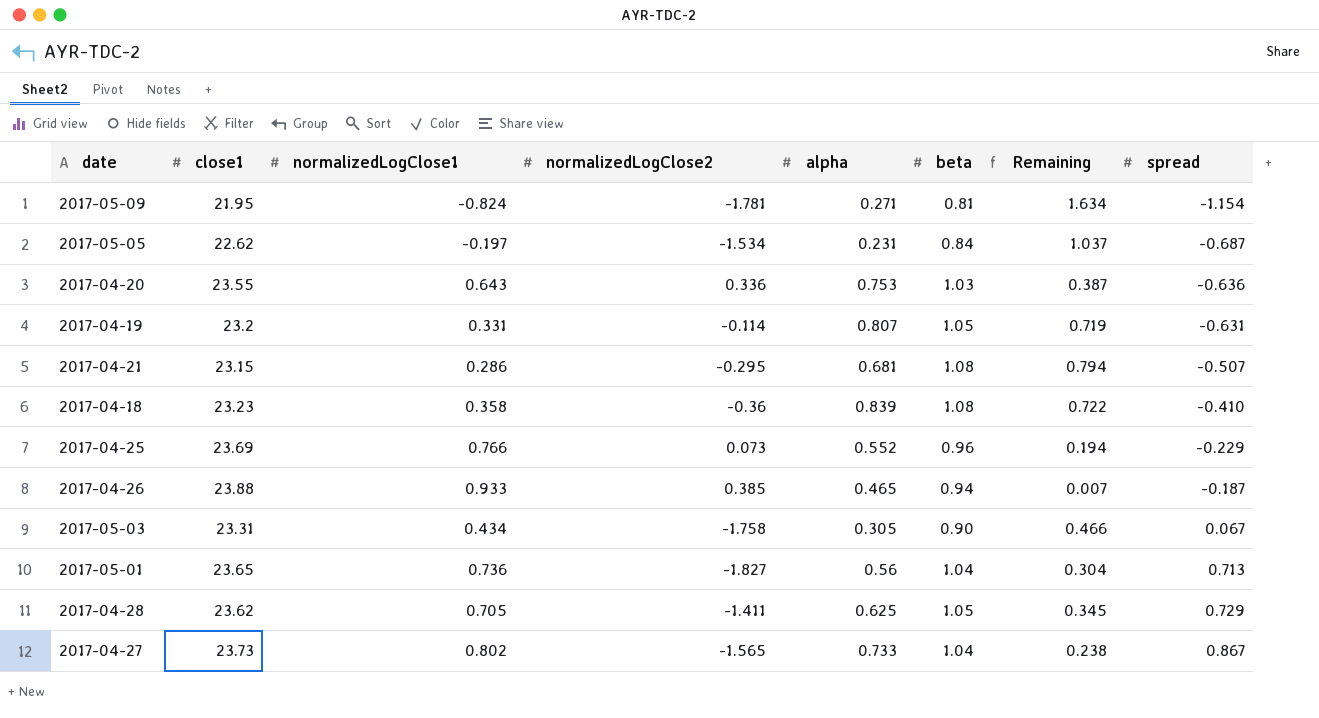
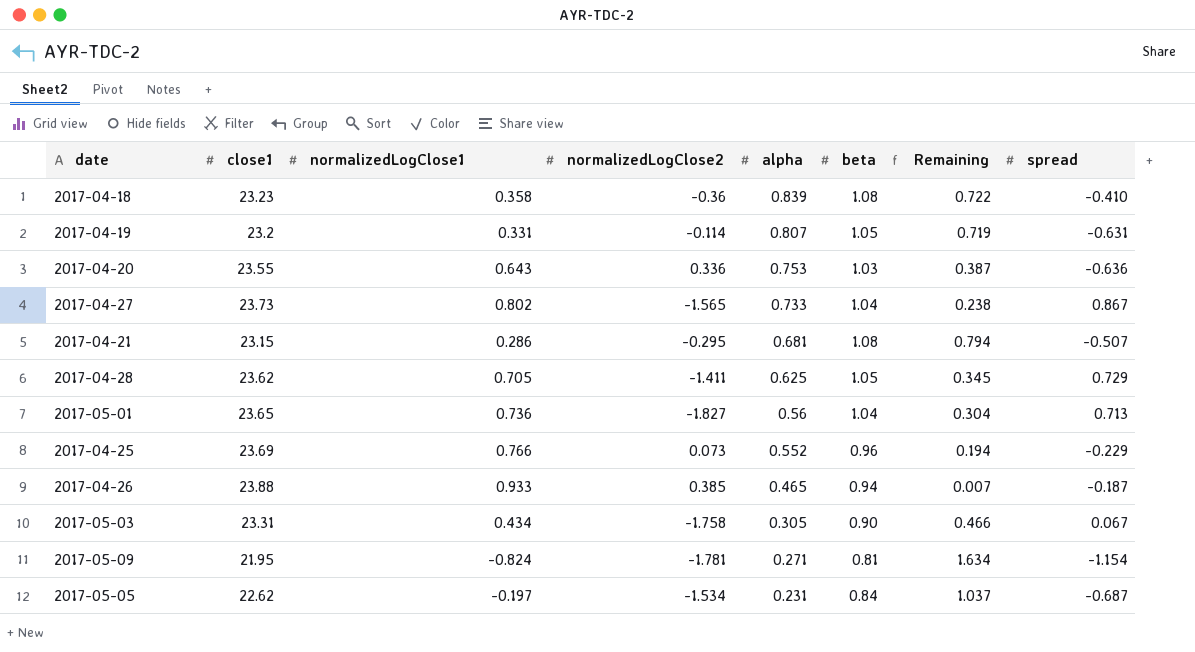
row order: spread ascending -> alpha descending

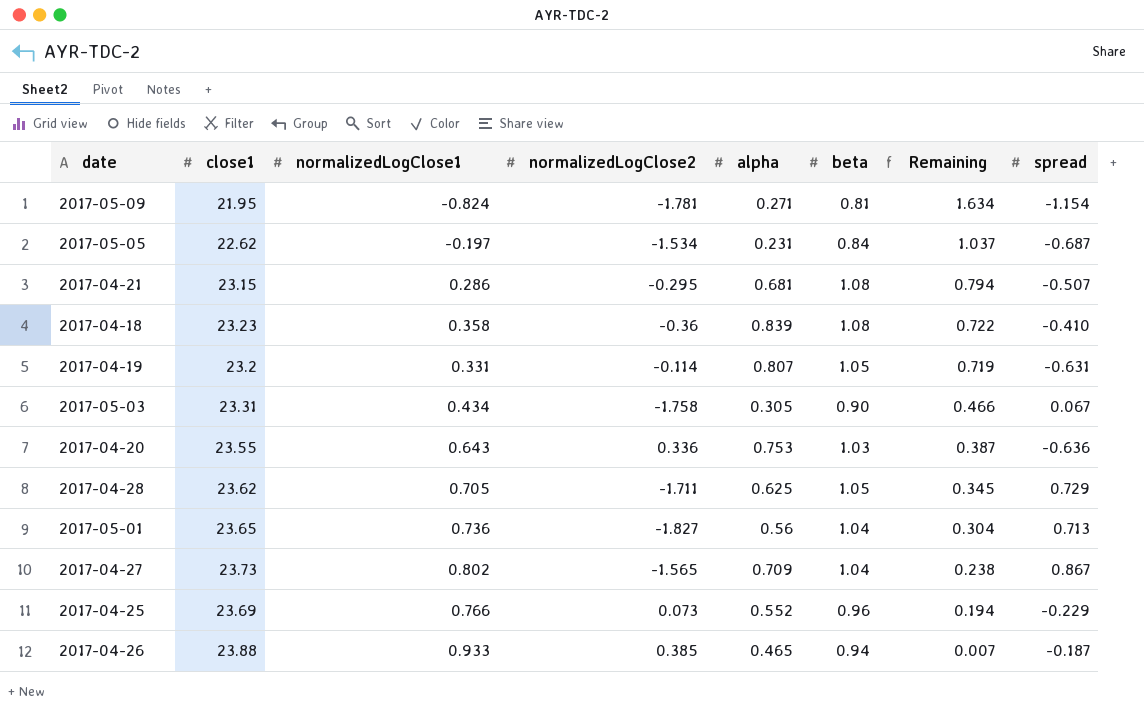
row order: alpha descending -> Remaining descending
2017-04-28 | normalizedLogClose2: -1.411 -> -1.711
2017-04-27 | alpha: 0.733 -> 0.709

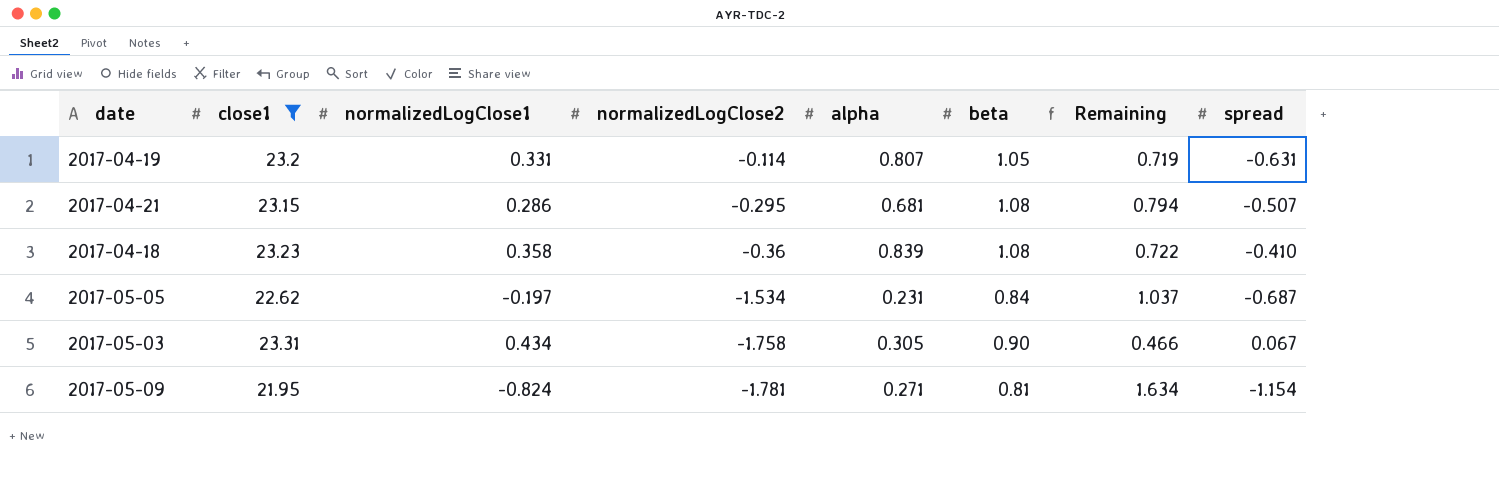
filter: none -> close1 <= 23.31
row order: Remaining descending -> normalizedLogClose2 descending

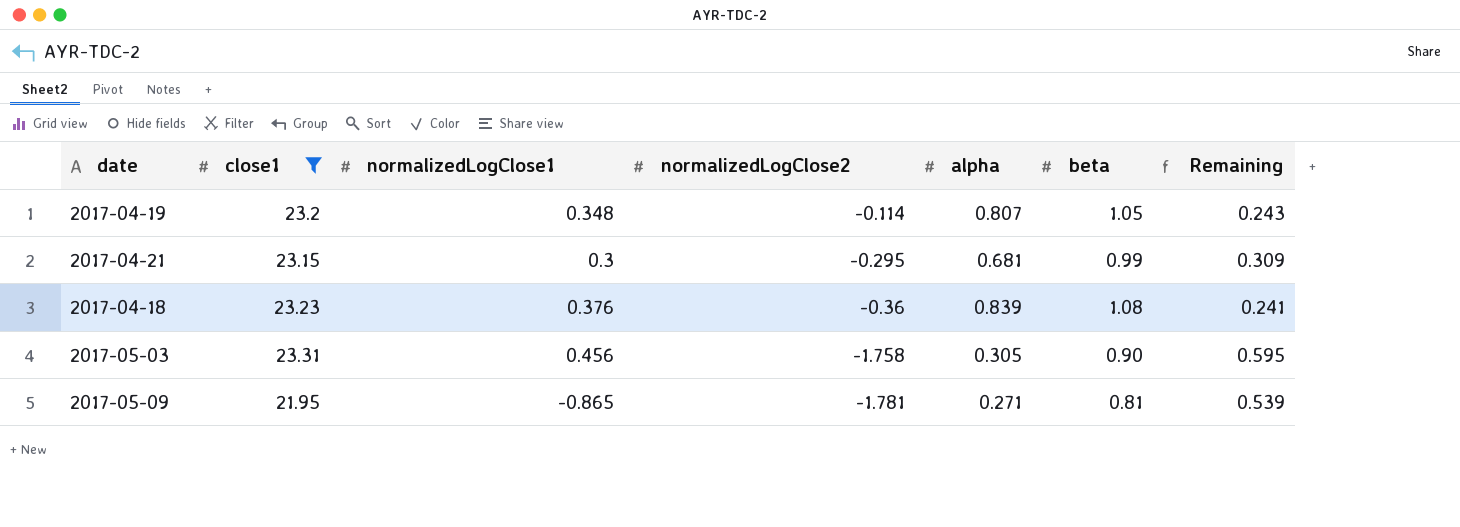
column spread | position: 8 -> none
column Remaining | formula: [beta] - [normalizedLogClose1] -> [beta] - [alpha]
row 2017-05-05: 22.62 | -0.197 | -1.534 | 0.231 | 0.84 | 1.037 | -0.687 -> none
2017-04-19 | normalizedLogClose1: 0.331 -> 0.348
2017-04-21 | normalizedLogClose1: 0.286 -> 0.3
2017-04-21 | beta: 1.08 -> 0.99
2017-04-18 | normalizedLogClose1: 0.358 -> 0.376
2017-05-03 | normalizedLogClose1: 0.434 -> 0.456
2017-05-09 | normalizedLogClose1: -0.824 -> -0.865

